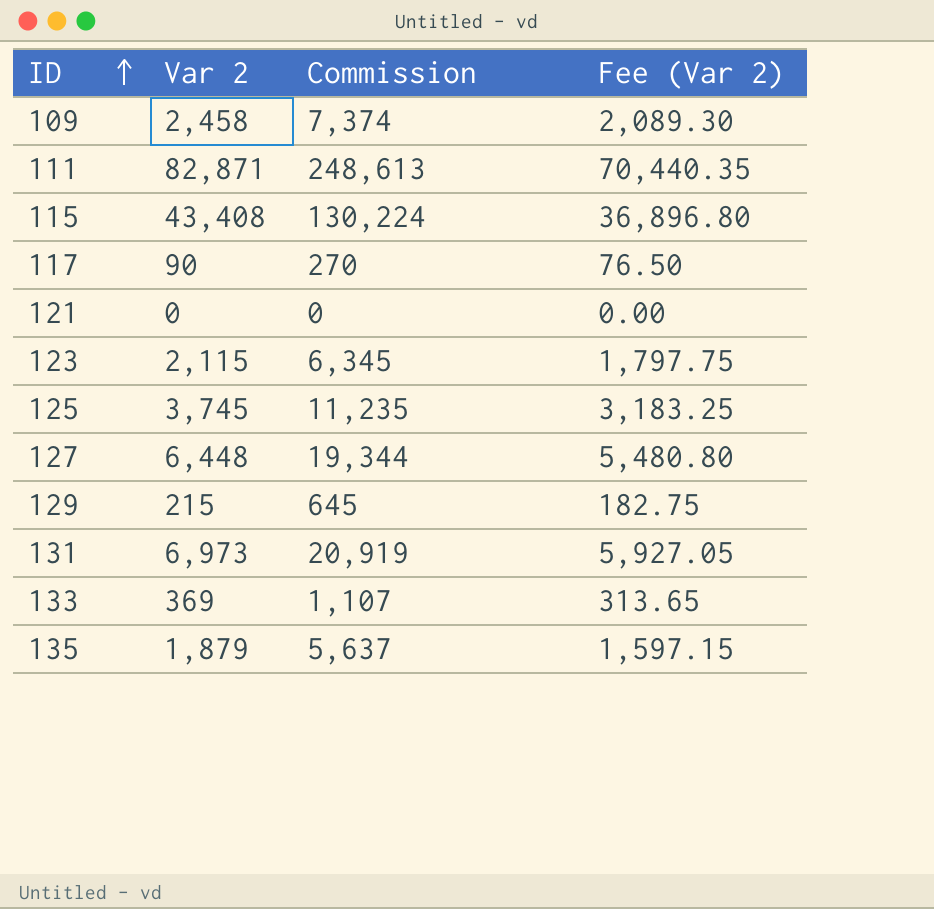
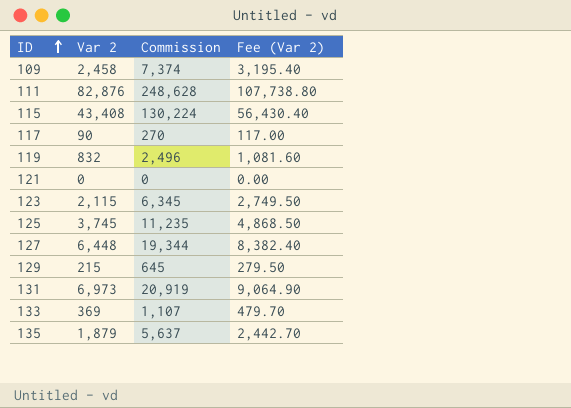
column Fee (Var 2) | formula: [Var 2] * 0.85 -> [Var 2] * 1.3
111 | Var 2: 82,871 -> 82,876
111 | Commission: 248,613 -> 248,628
row 119: none -> 832 | 2,496 | 1,081.60

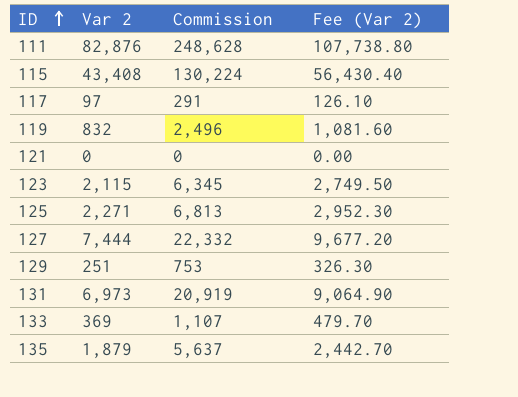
row 109: 2,458 | 7,374 | 3,195.40 -> none
117 | Var 2: 90 -> 97
117 | Commission: 270 -> 291
117 | Fee (Var 2): 117.00 -> 126.10
125 | Var 2: 3,745 -> 2,271
125 | Commission: 11,235 -> 6,813
125 | Fee (Var 2): 4,868.50 -> 2,952.30
127 | Var 2: 6,448 -> 7,444
127 | Commission: 19,344 -> 22,332
127 | Fee (Var 2): 8,382.40 -> 9,677.20
129 | Var 2: 215 -> 251
129 | Commission: 645 -> 753
129 | Fee (Var 2): 279.50 -> 326.30

